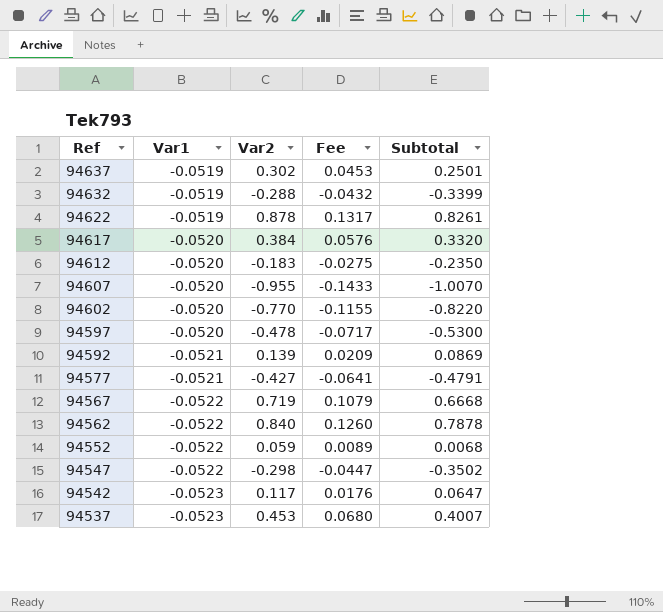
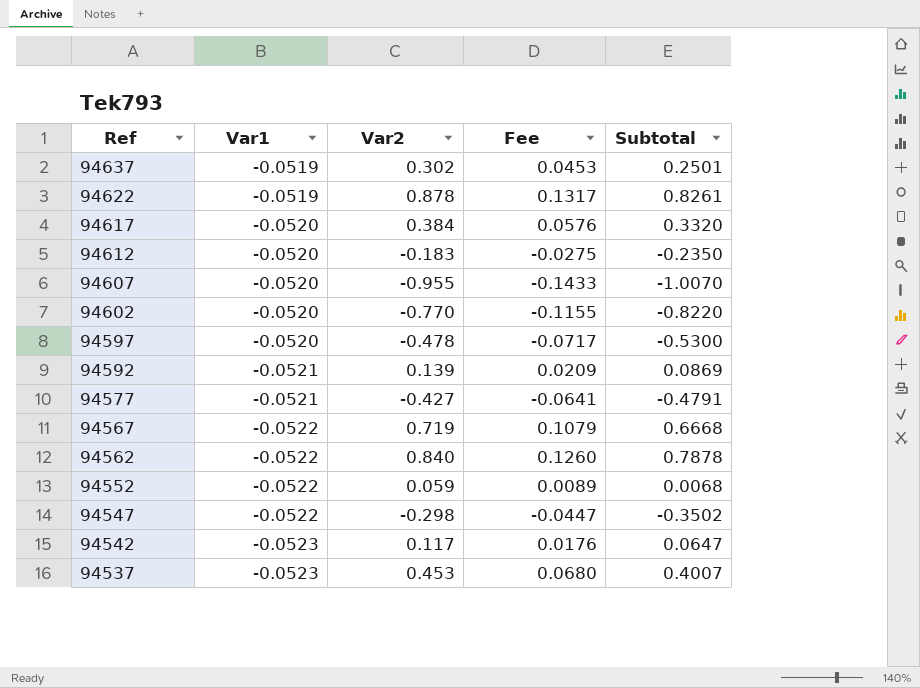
row 94632: -0.0519 | -0.288 | -0.0432 | -0.3399 -> none

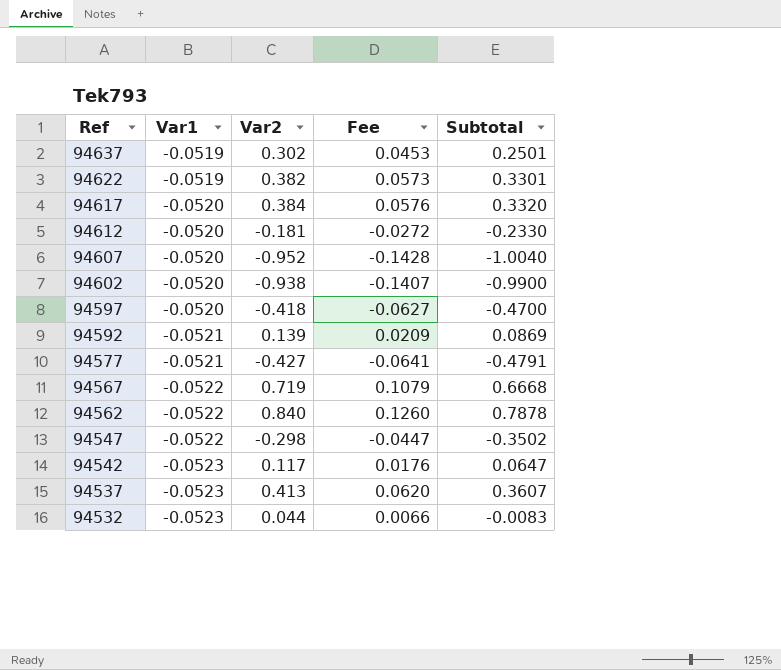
row 94552: -0.0522 | 0.059 | 0.0089 | 0.0068 -> none
94622 | Var2: 0.878 -> 0.382
94622 | Fee: 0.1317 -> 0.0573
94622 | Subtotal: 0.8261 -> 0.3301
94612 | Var2: -0.183 -> -0.181
94612 | Fee: -0.0275 -> -0.0272
94612 | Subtotal: -0.2350 -> -0.2330
94607 | Var2: -0.955 -> -0.952
94607 | Fee: -0.1433 -> -0.1428
94607 | Subtotal: -1.0070 -> -1.0040
94602 | Var2: -0.770 -> -0.938
94602 | Fee: -0.1155 -> -0.1407
94602 | Subtotal: -0.8220 -> -0.9900
94597 | Var2: -0.478 -> -0.418
94597 | Fee: -0.0717 -> -0.0627
94597 | Subtotal: -0.5300 -> -0.4700
94537 | Var2: 0.453 -> 0.413
94537 | Fee: 0.0680 -> 0.0620
94537 | Subtotal: 0.4007 -> 0.3607
row 94532: none -> -0.0523 | 0.044 | 0.0066 | -0.0083

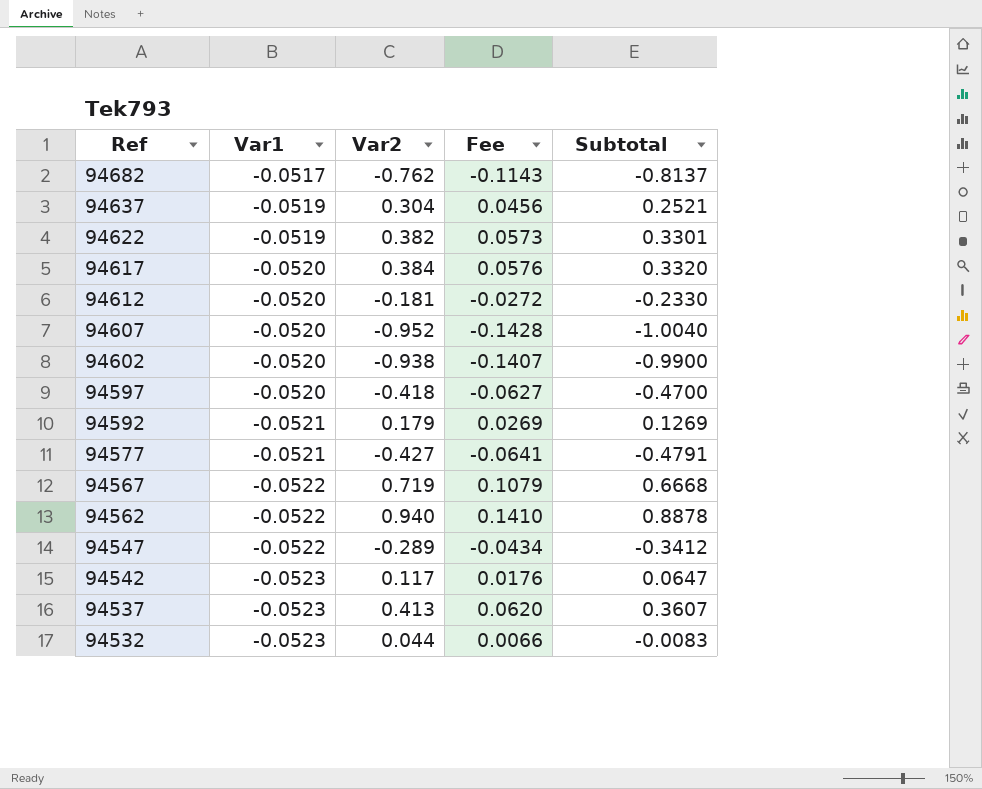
row 94682: none -> -0.0517 | -0.762 | -0.1143 | -0.8137
94637 | Var2: 0.302 -> 0.304
94637 | Fee: 0.0453 -> 0.0456
94637 | Subtotal: 0.2501 -> 0.2521
94592 | Var2: 0.139 -> 0.179
94592 | Fee: 0.0209 -> 0.0269
94592 | Subtotal: 0.0869 -> 0.1269
94562 | Var2: 0.840 -> 0.940
94562 | Fee: 0.1260 -> 0.1410
94562 | Subtotal: 0.7878 -> 0.8878
94547 | Var2: -0.298 -> -0.289
94547 | Fee: -0.0447 -> -0.0434
94547 | Subtotal: -0.3502 -> -0.3412

